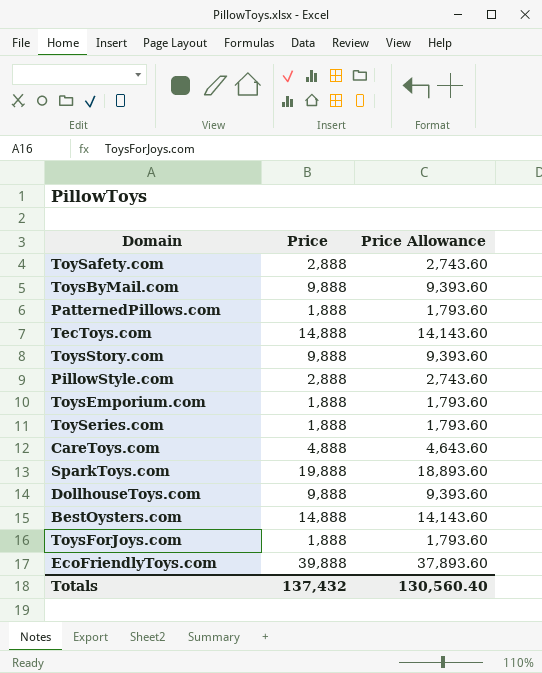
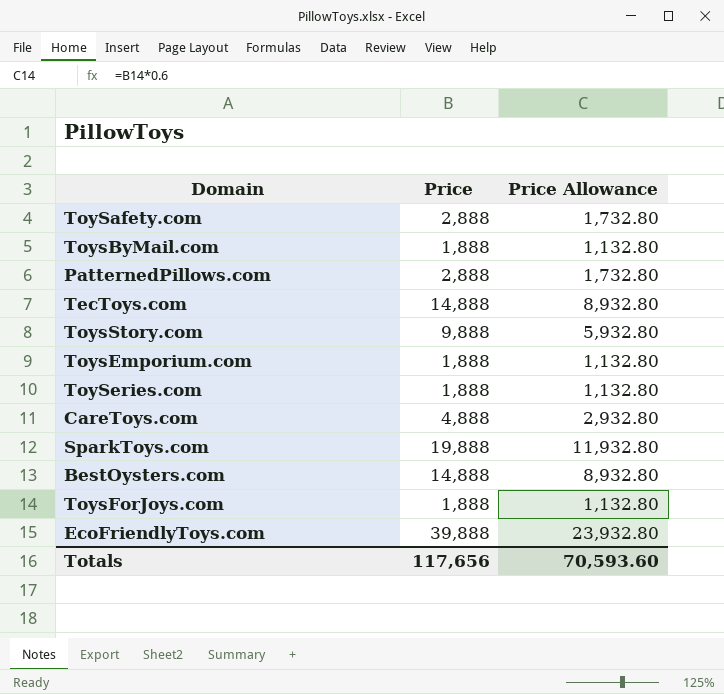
column Price Allowance | formula: [Price] * 0.95 -> [Price] * 0.6
row PillowStyle.com: 2,888 | 2,743.60 -> none
row DollhouseToys.com: 9,888 | 9,393.60 -> none
ToysByMail.com | Price: 9,888 -> 1,888
PatternedPillows.com | Price: 1,888 -> 2,888
Totals | Price: 137,432 -> 117,656
Totals | Price Allowance: 130,560.40 -> 70,593.60

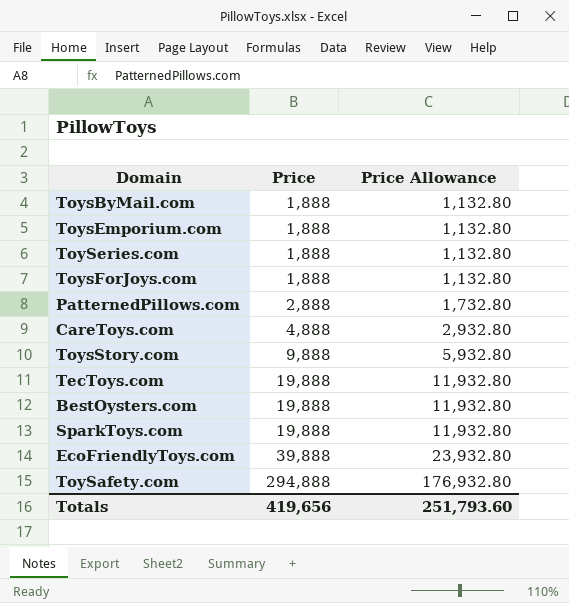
row order: none -> Price ascending
TecToys.com | Price: 14,888 -> 19,888
TecToys.com | Price Allowance: 8,932.80 -> 11,932.80
BestOysters.com | Price: 14,888 -> 19,888
BestOysters.com | Price Allowance: 8,932.80 -> 11,932.80
ToySafety.com | Price: 2,888 -> 294,888
ToySafety.com | Price Allowance: 1,732.80 -> 176,932.80
Totals | Price: 117,656 -> 419,656
Totals | Price Allowance: 70,593.60 -> 251,793.60

